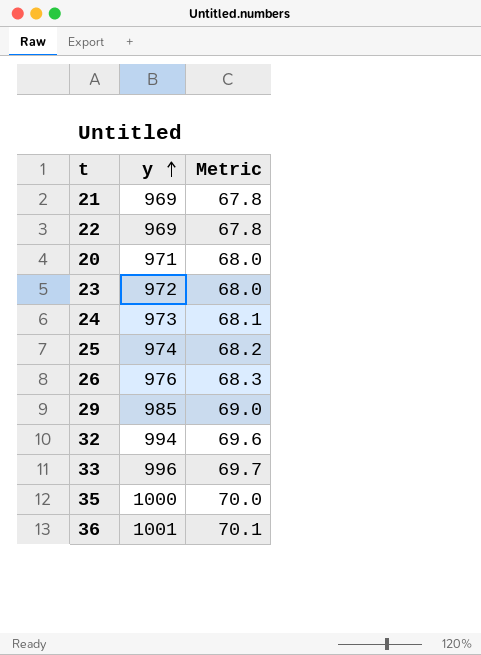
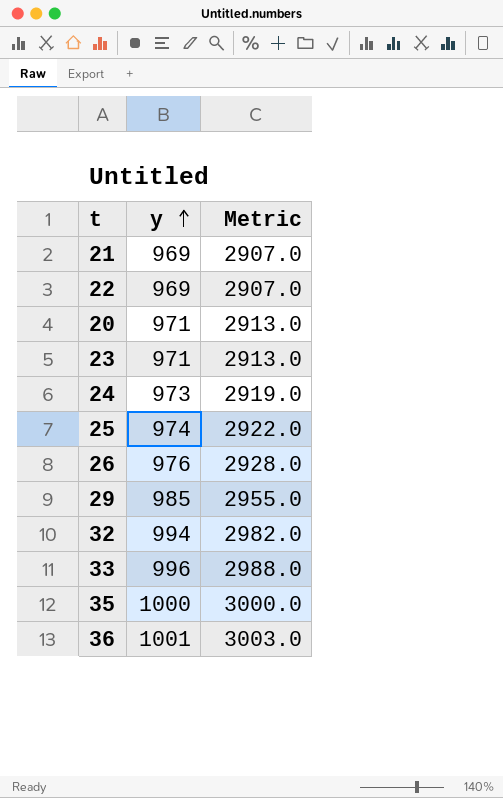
column Metric | formula: [y] * 0.07 -> [y] * 3
23 | y: 972 -> 971

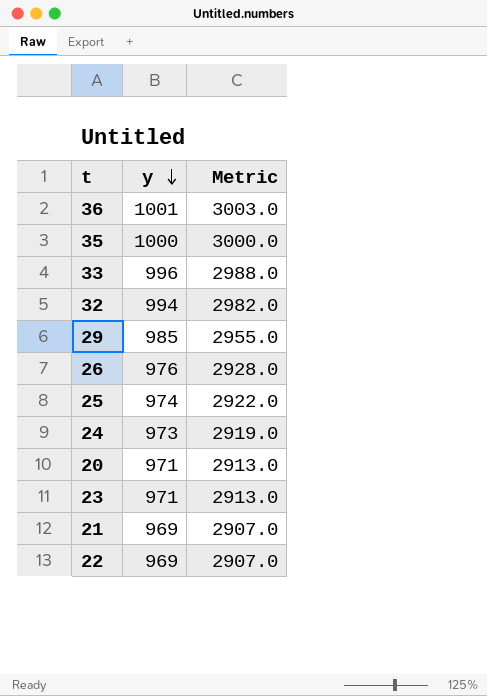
row order: y ascending -> y descending

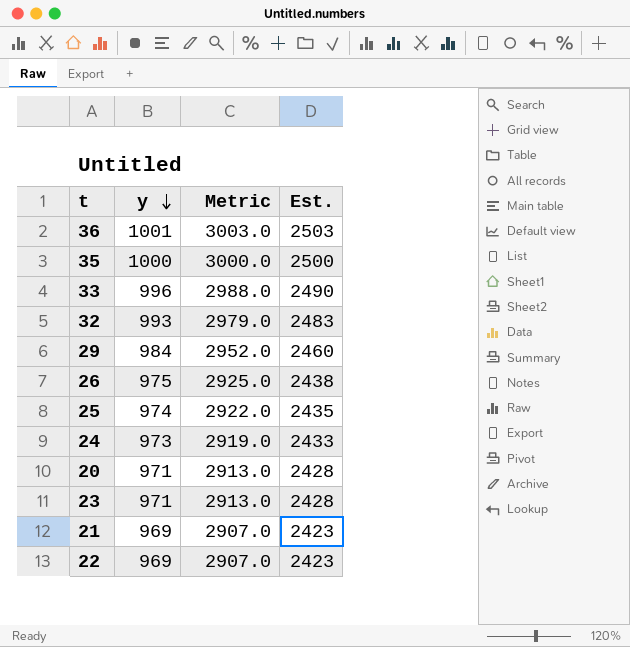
column Est. | formula: none -> [y] * 2.5
32 | y: 994 -> 993
32 | Metric: 2982.0 -> 2979.0
29 | y: 985 -> 984
29 | Metric: 2955.0 -> 2952.0
26 | y: 976 -> 975
26 | Metric: 2928.0 -> 2925.0

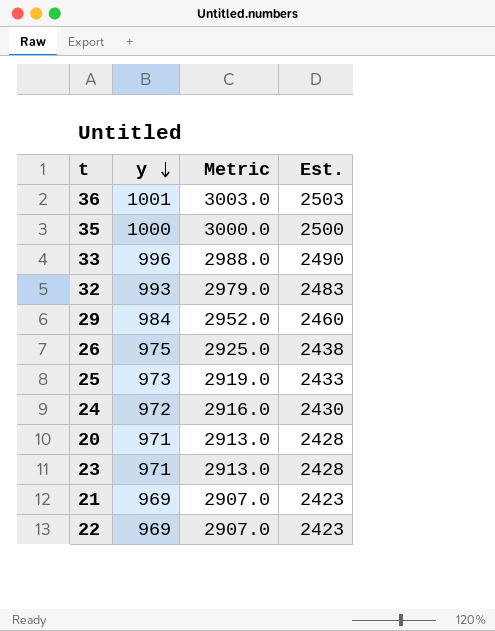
25 | y: 974 -> 973
25 | Metric: 2922.0 -> 2919.0
25 | Est.: 2435 -> 2433
24 | y: 973 -> 972
24 | Metric: 2919.0 -> 2916.0
24 | Est.: 2433 -> 2430

